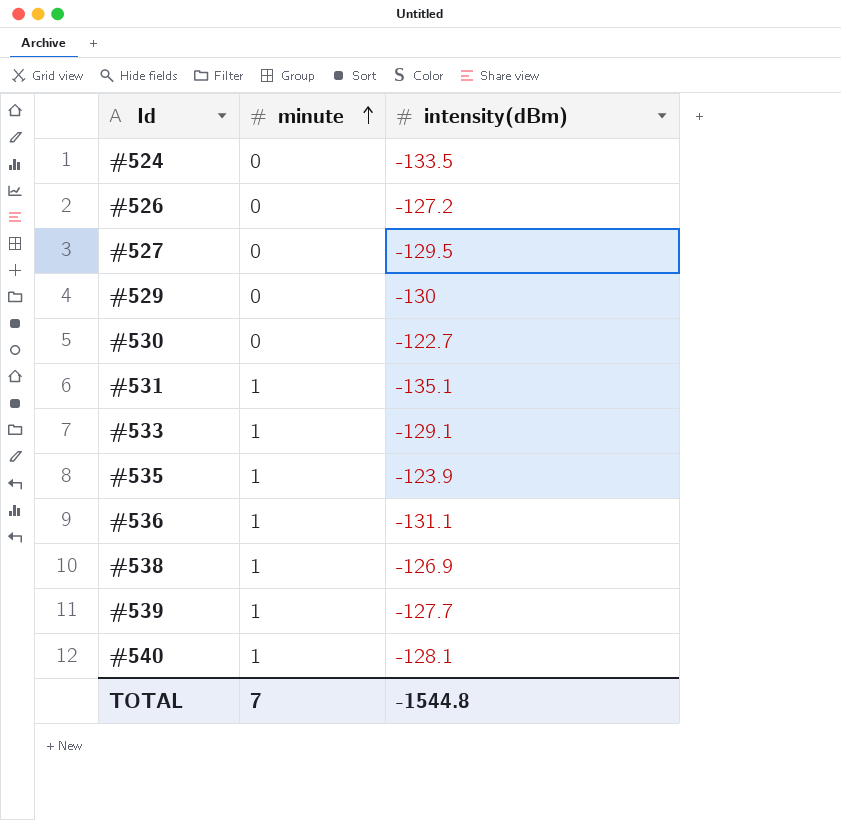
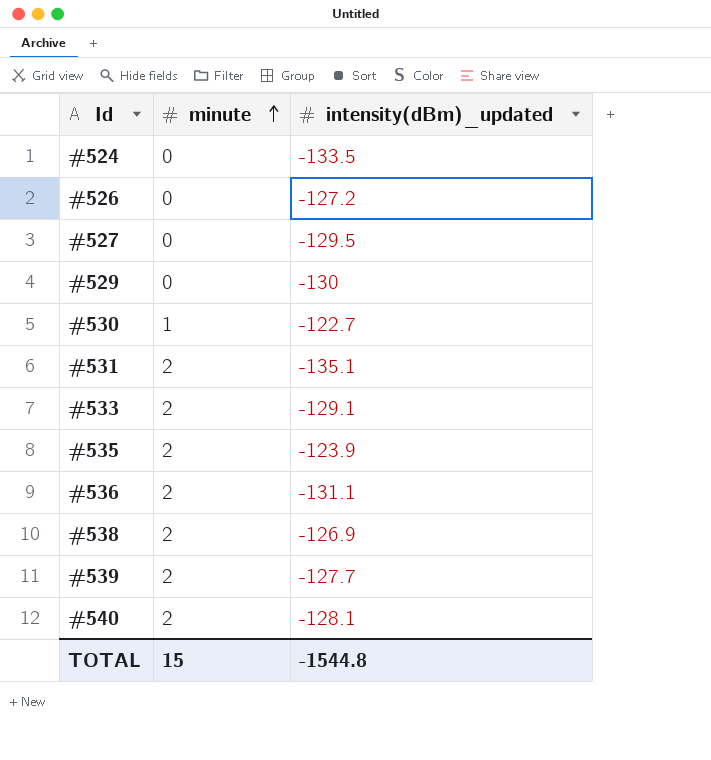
column name: intensity(dBm) -> intensity(dBm)_updated
#530 | minute: 0 -> 1
#531 | minute: 1 -> 2
#533 | minute: 1 -> 2
#535 | minute: 1 -> 2
#536 | minute: 1 -> 2
#538 | minute: 1 -> 2
#539 | minute: 1 -> 2
#540 | minute: 1 -> 2
TOTAL | minute: 7 -> 15

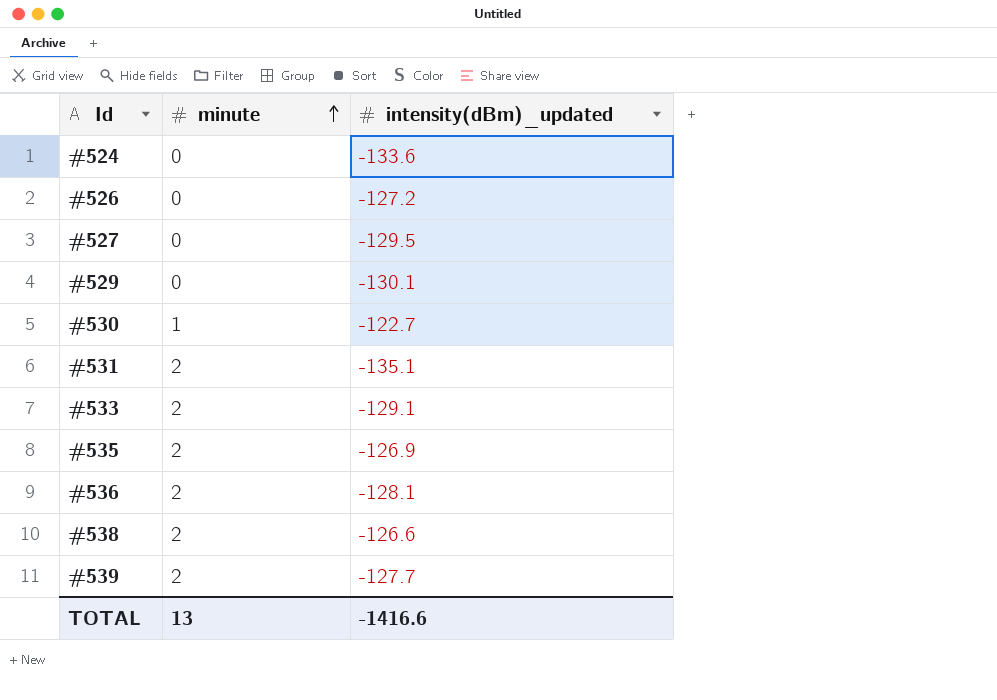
row #540: 2 | -128.1 -> none
#524 | intensity(dBm)_updated: -133.5 -> -133.6
#529 | intensity(dBm)_updated: -130 -> -130.1
#535 | intensity(dBm)_updated: -123.9 -> -126.9
#536 | intensity(dBm)_updated: -131.1 -> -128.1
#538 | intensity(dBm)_updated: -126.9 -> -126.6
TOTAL | minute: 15 -> 13
TOTAL | intensity(dBm)_updated: -1544.8 -> -1416.6

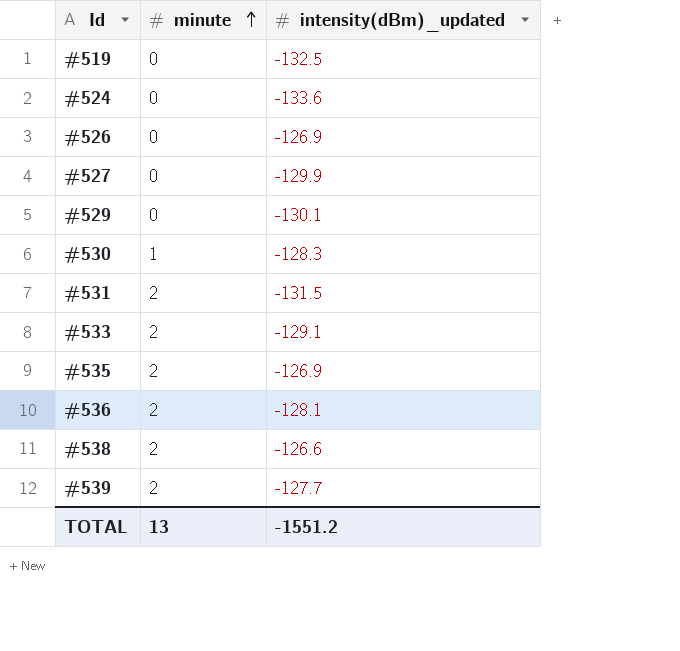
row #519: none -> 0 | -132.5
#526 | intensity(dBm)_updated: -127.2 -> -126.9
#527 | intensity(dBm)_updated: -129.5 -> -129.9
#530 | intensity(dBm)_updated: -122.7 -> -128.3
#531 | intensity(dBm)_updated: -135.1 -> -131.5
TOTAL | intensity(dBm)_updated: -1416.6 -> -1551.2

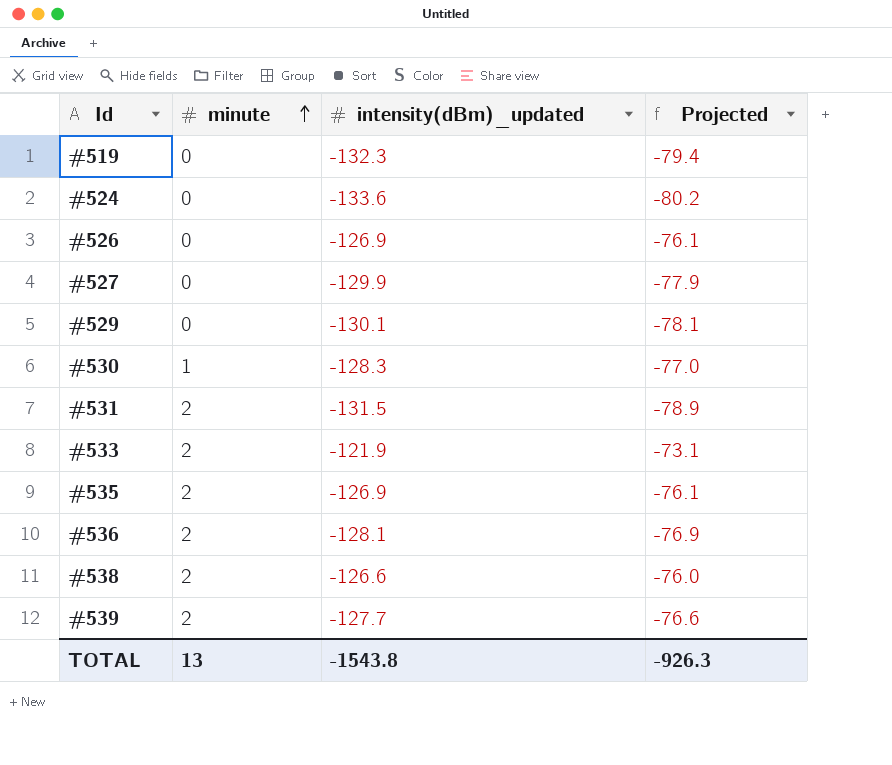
column Projected | formula: none -> [intensity(dBm)_updated] * 0.6
#519 | intensity(dBm)_updated: -132.5 -> -132.3
#533 | intensity(dBm)_updated: -129.1 -> -121.9
TOTAL | intensity(dBm)_updated: -1551.2 -> -1543.8

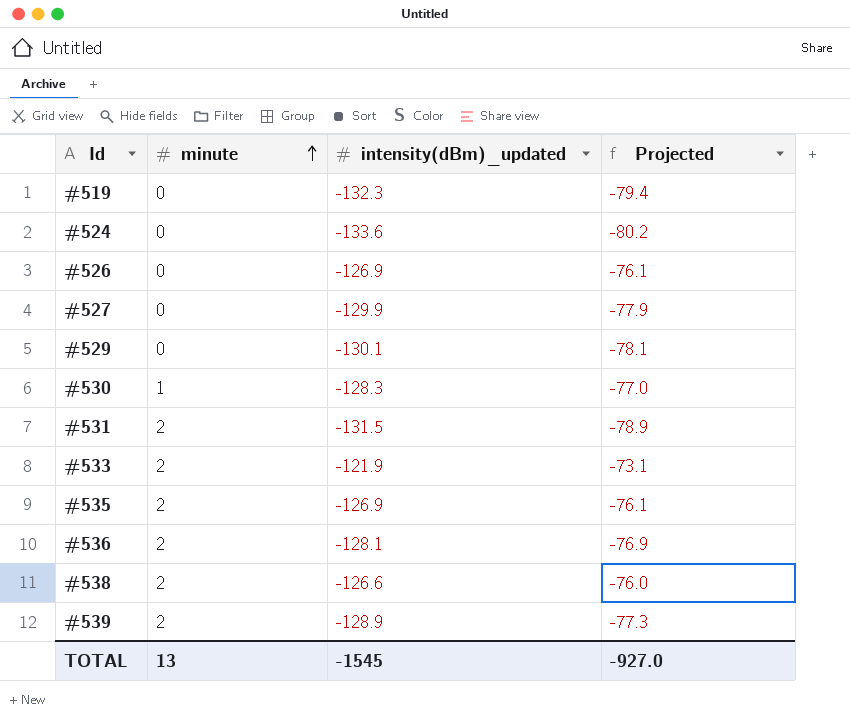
#539 | intensity(dBm)_updated: -127.7 -> -128.9
#539 | Projected: -76.6 -> -77.3
TOTAL | intensity(dBm)_updated: -1543.8 -> -1545
TOTAL | Projected: -926.3 -> -927.0

